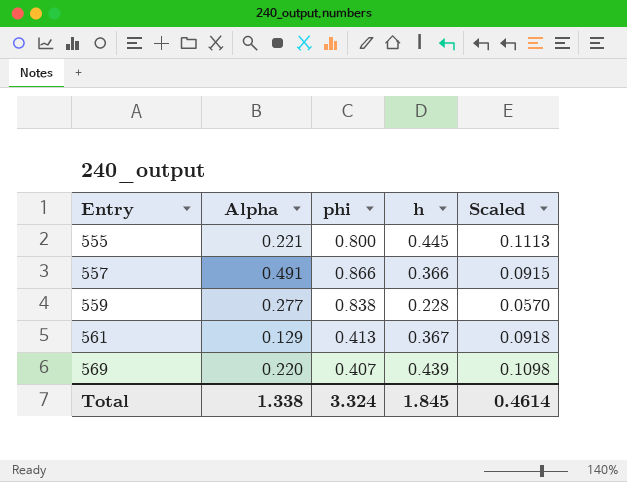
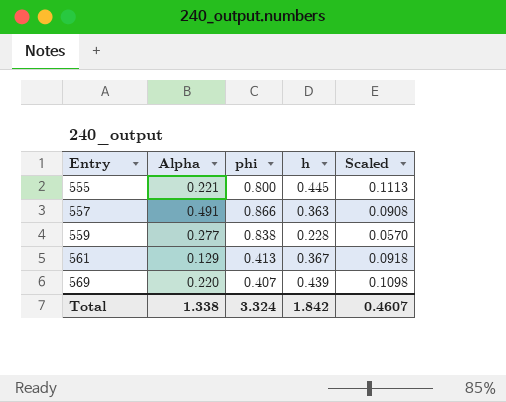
557 | h: 0.366 -> 0.363
557 | Scaled: 0.0915 -> 0.0908
Total | h: 1.845 -> 1.842
Total | Scaled: 0.4614 -> 0.4607

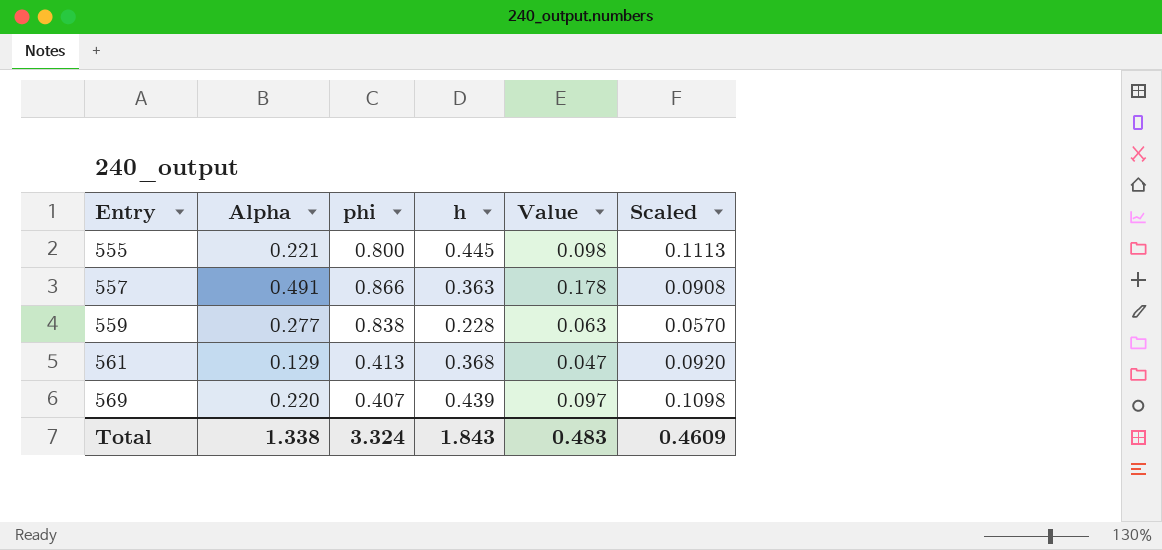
column Value | formula: none -> [Alpha] * [h]
561 | h: 0.367 -> 0.368
561 | Scaled: 0.0918 -> 0.0920
Total | h: 1.842 -> 1.843
Total | Scaled: 0.4607 -> 0.4609

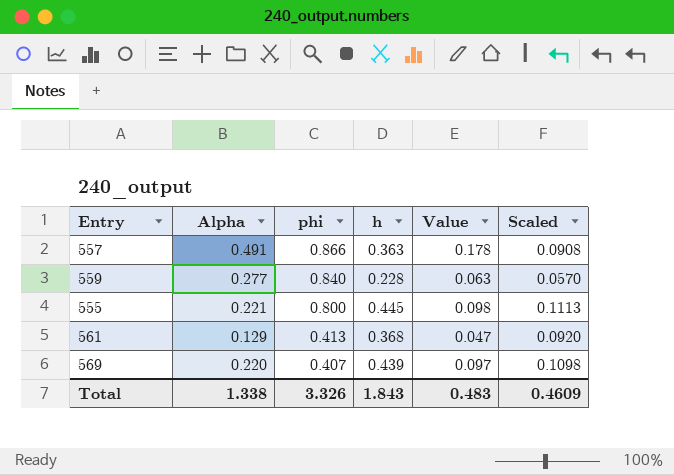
row order: Entry ascending -> phi descending
559 | phi: 0.838 -> 0.840
Total | phi: 3.324 -> 3.326

